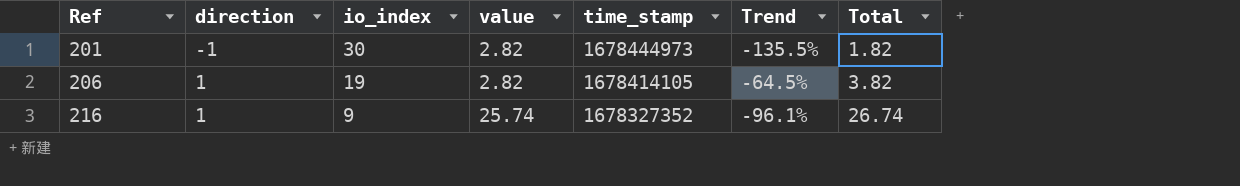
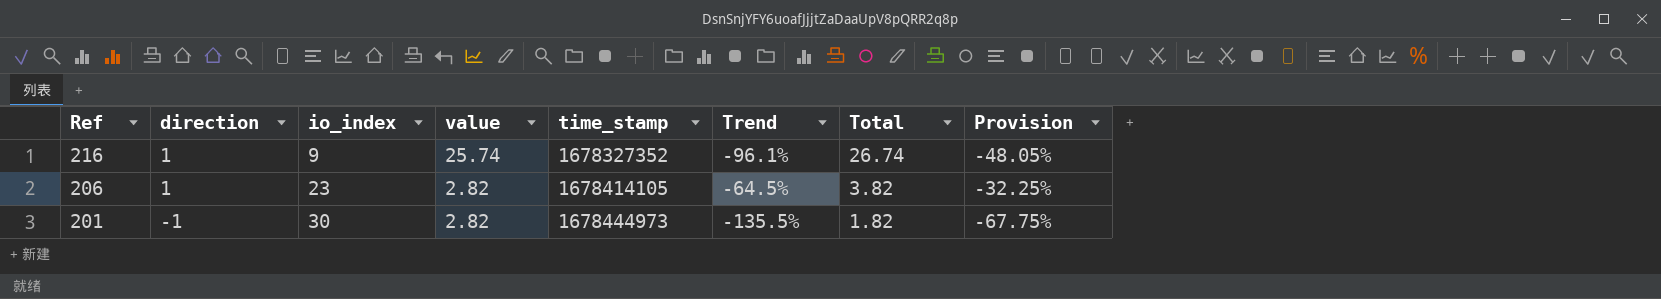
row order: Ref ascending -> Ref descending
column Provision | formula: none -> [Trend] * 0.5
206 | io_index: 19 -> 23

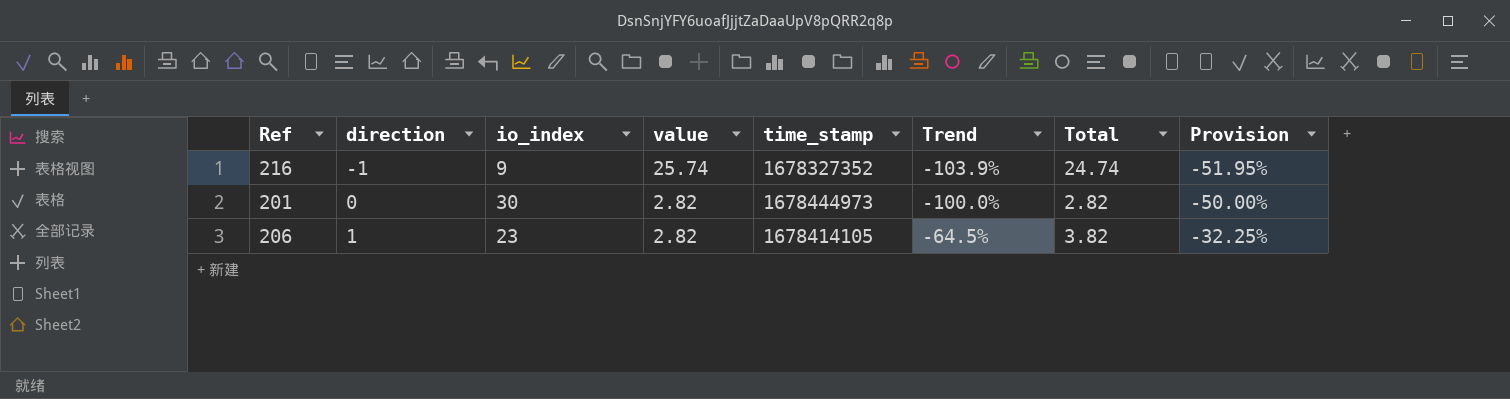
row order: Ref descending -> direction ascending
216 | direction: 1 -> -1
216 | Trend: -96.1% -> -103.9%
216 | Total: 26.74 -> 24.74
216 | Provision: -48.05% -> -51.95%
201 | direction: -1 -> 0
201 | Trend: -135.5% -> -100.0%
201 | Total: 1.82 -> 2.82
201 | Provision: -67.75% -> -50.00%

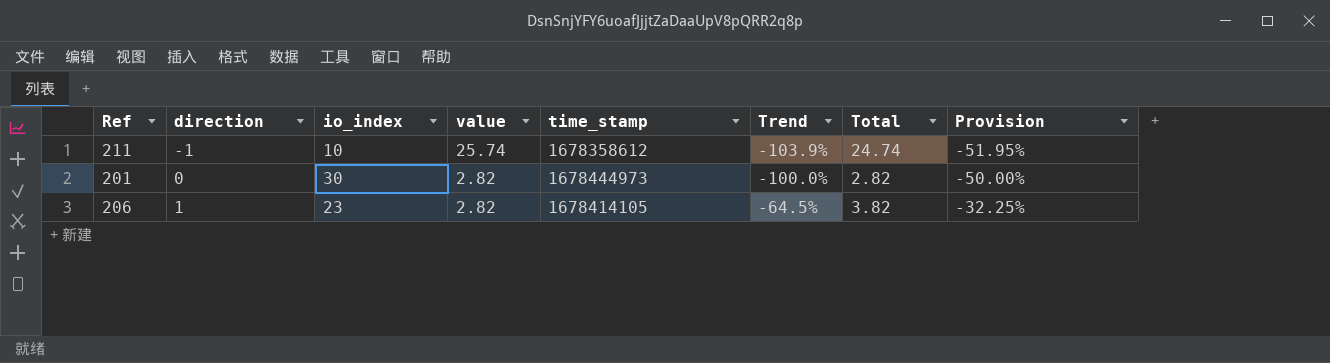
row 216: -1 | 9 | 25.74 | 1678327352 | -103.9% | 24.74 | -51.95% -> none
row 211: none -> -1 | 10 | 25.74 | 1678358612 | -103.9% | 24.74 | -51.95%

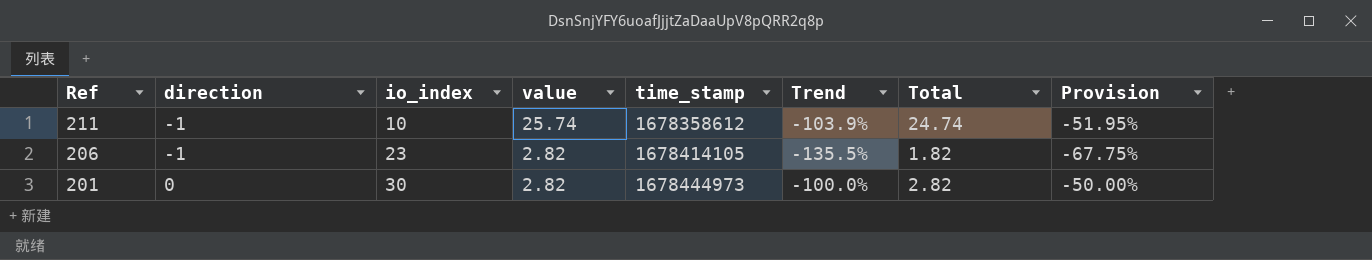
row order: direction ascending -> Ref descending
206 | direction: 1 -> -1
206 | Trend: -64.5% -> -135.5%
206 | Total: 3.82 -> 1.82
206 | Provision: -32.25% -> -67.75%

